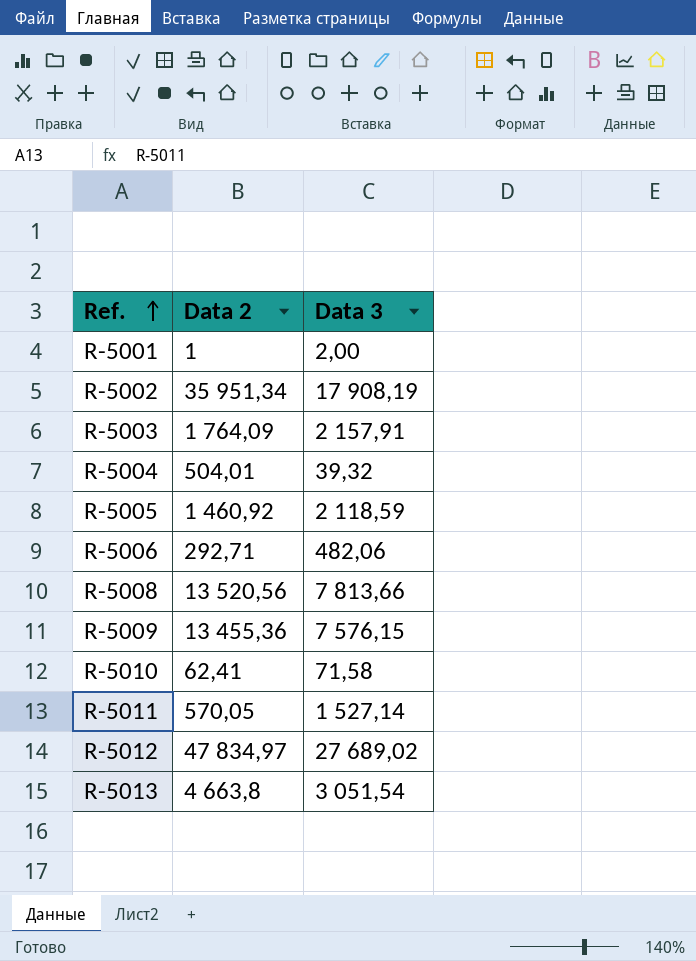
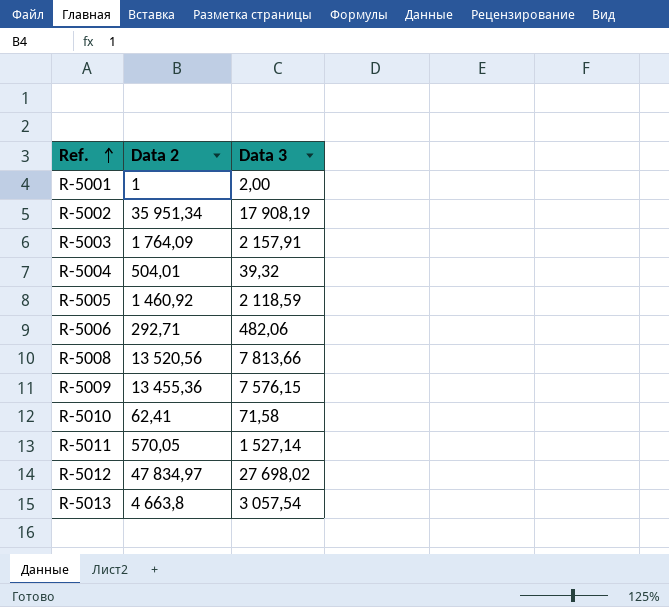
R-5012 | Data 3: 27 689,02 -> 27 698,02
R-5013 | Data 3: 3 051,54 -> 3 057,54

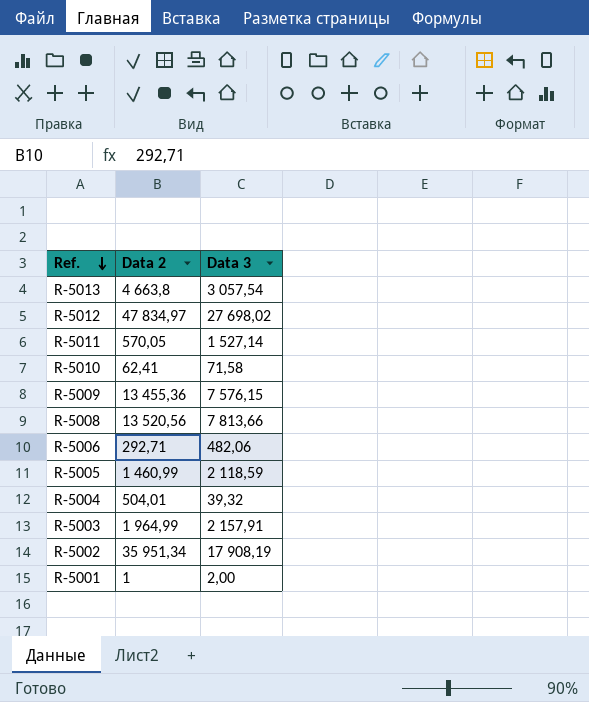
row order: Ref. ascending -> Ref. descending
R-5005 | Data 2: 1 460,92 -> 1 460,99
R-5003 | Data 2: 1 764,09 -> 1 964,99

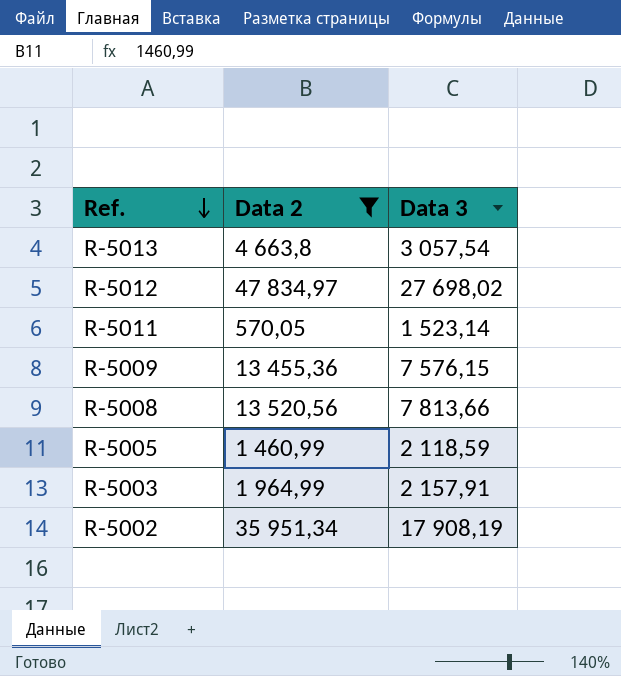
filter: none -> Data 2 >= 570,05
R-5011 | Data 3: 1 527,14 -> 1 523,14

